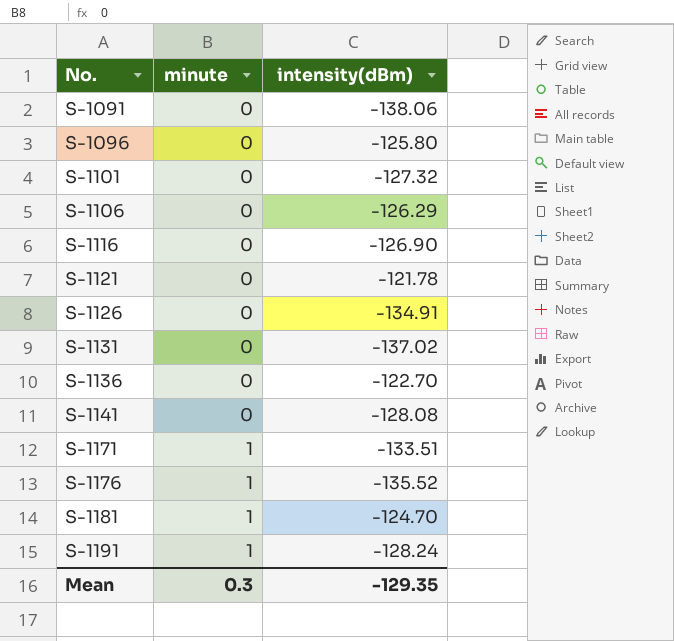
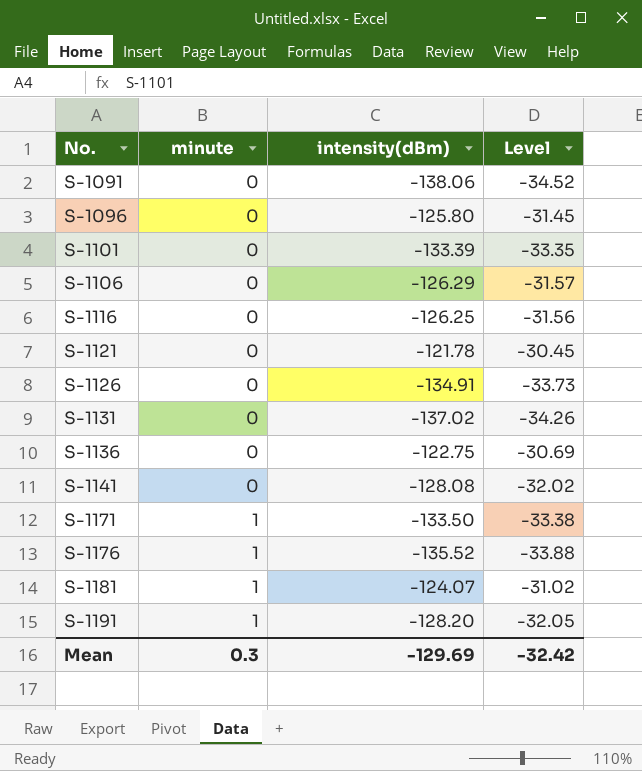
column Level | formula: none -> [intensity(dBm)] * 0.25
S-1101 | intensity(dBm): -127.32 -> -133.39
S-1116 | intensity(dBm): -126.90 -> -126.25
S-1136 | intensity(dBm): -122.70 -> -122.75
S-1171 | intensity(dBm): -133.51 -> -133.50
S-1181 | intensity(dBm): -124.70 -> -124.07
S-1191 | intensity(dBm): -128.24 -> -128.20
Mean | intensity(dBm): -129.35 -> -129.69

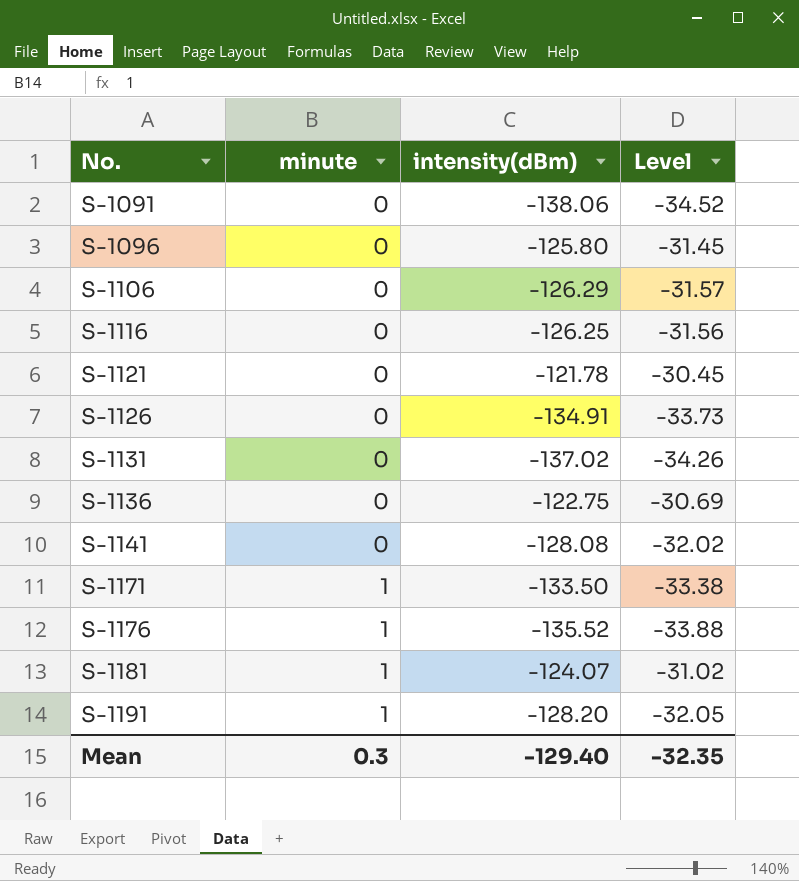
row S-1101: 0 | -133.39 | -33.35 -> none
Mean | intensity(dBm): -129.69 -> -129.40
Mean | Level: -32.42 -> -32.35

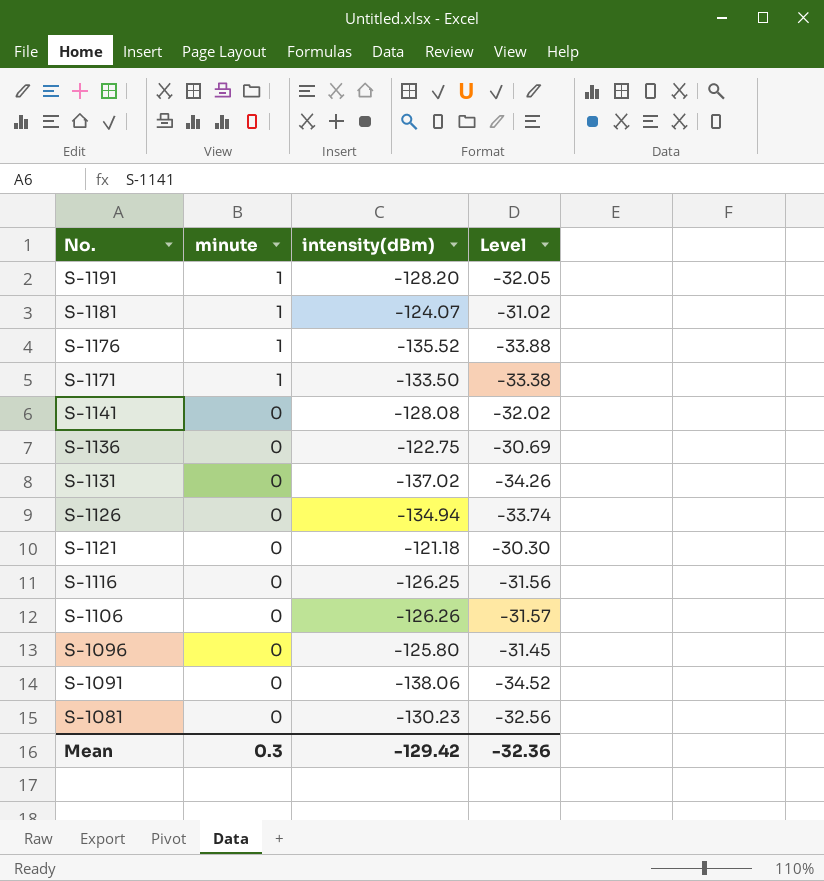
row order: No. ascending -> No. descending
S-1126 | intensity(dBm): -134.91 -> -134.94
S-1126 | Level: -33.73 -> -33.74
S-1121 | intensity(dBm): -121.78 -> -121.18
S-1121 | Level: -30.45 -> -30.30
S-1106 | intensity(dBm): -126.29 -> -126.26
row S-1081: none -> 0 | -130.23 | -32.56
Mean | intensity(dBm): -129.40 -> -129.42
Mean | Level: -32.35 -> -32.36

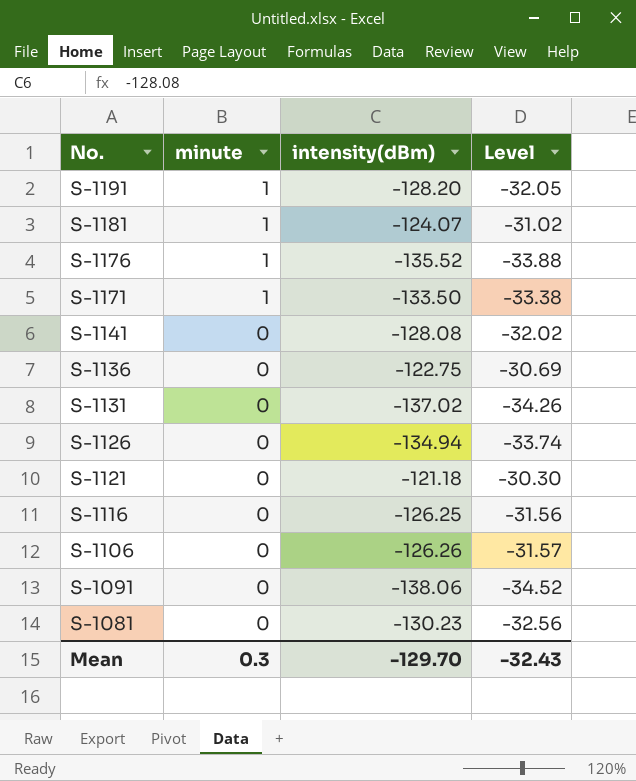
row S-1096: 0 | -125.80 | -31.45 -> none
Mean | intensity(dBm): -129.42 -> -129.70
Mean | Level: -32.36 -> -32.43

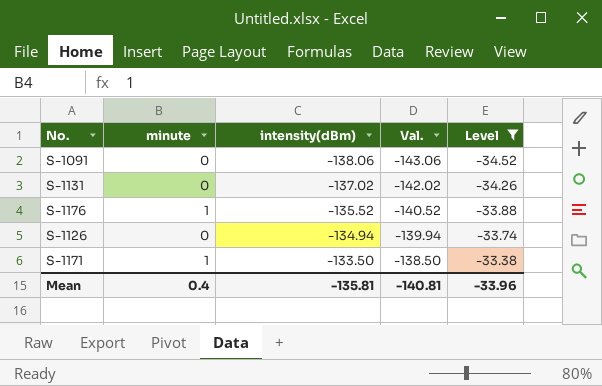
filter: none -> Level <= -33.38
row order: No. descending -> intensity(dBm) ascending
column Val. | formula: none -> [intensity(dBm)] - 5
Mean | minute: 0.3 -> 0.4
Mean | intensity(dBm): -129.70 -> -135.81
Mean | Level: -32.43 -> -33.96

